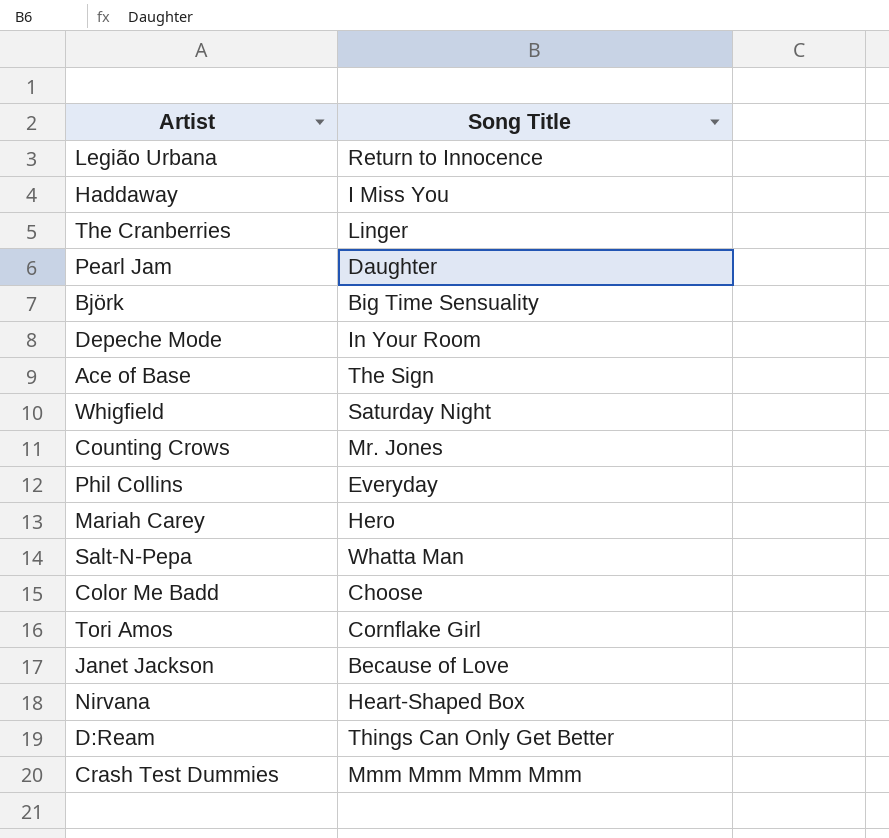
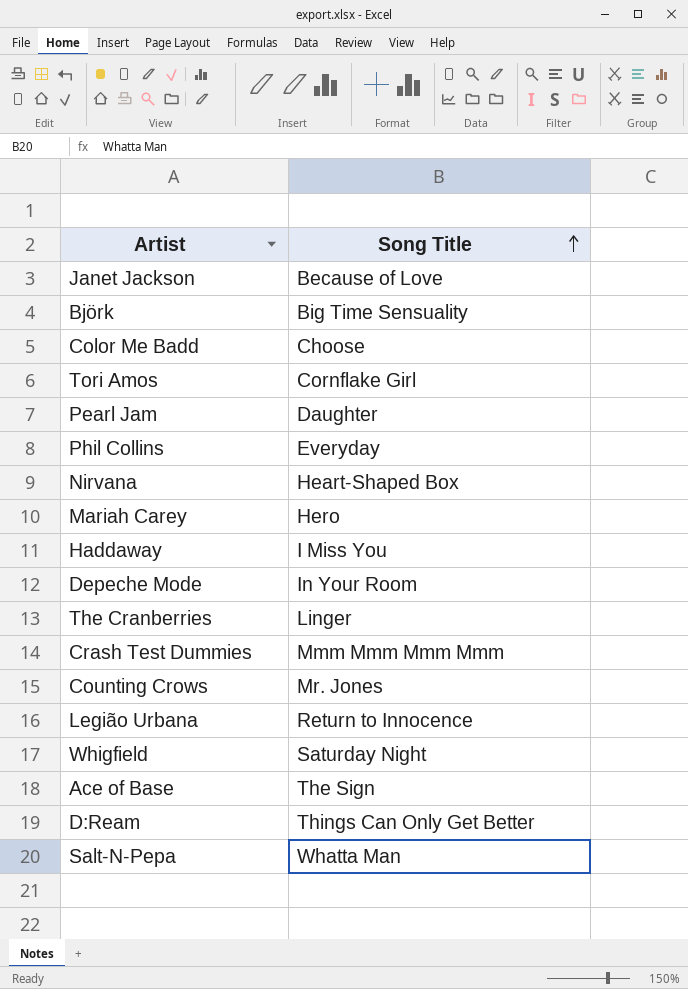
row order: none -> Song Title ascending

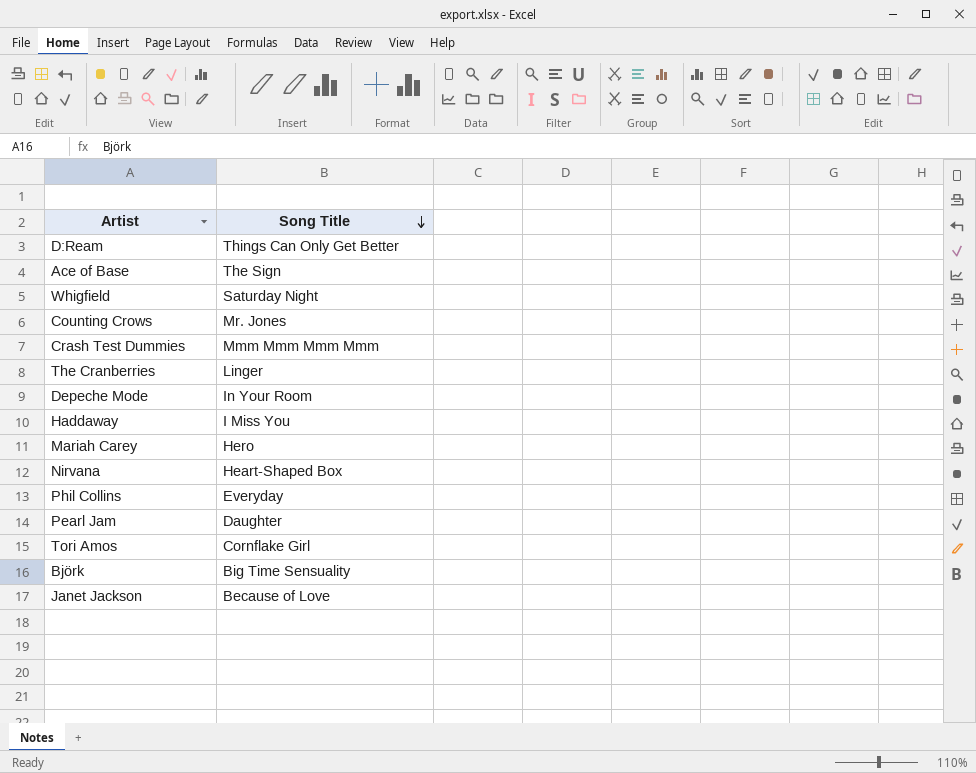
row order: Song Title ascending -> Song Title descending
row Color Me Badd: Choose -> none
row Legião Urbana: Return to Innocence -> none
row Salt-N-Pepa: Whatta Man -> none

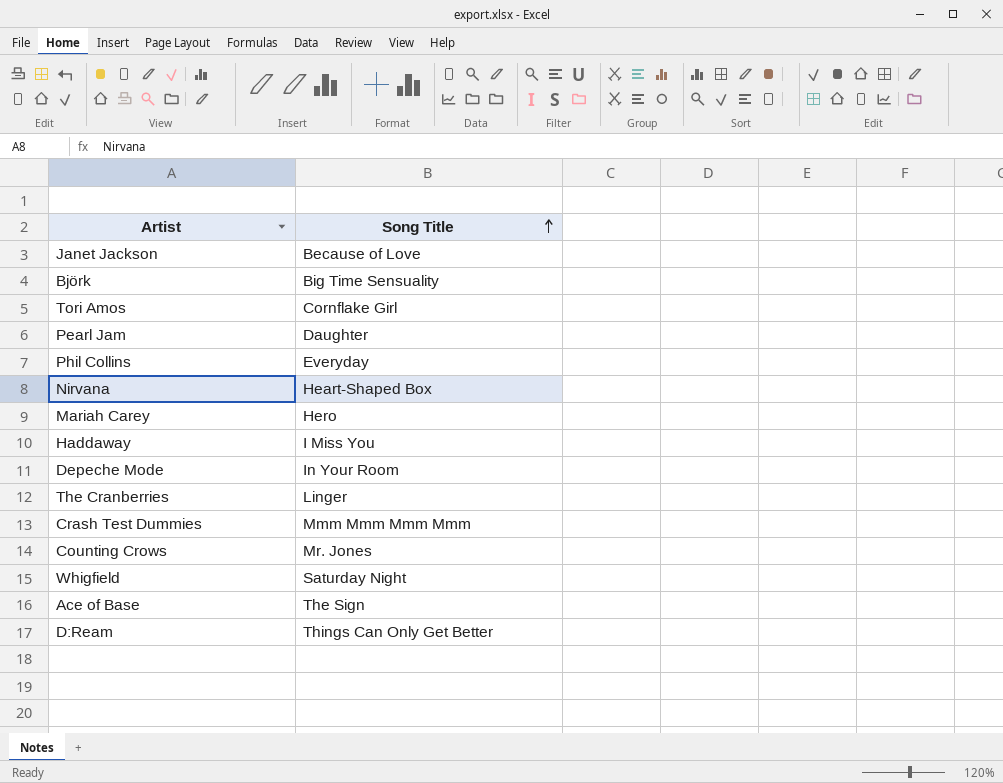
row order: Song Title descending -> Song Title ascending

